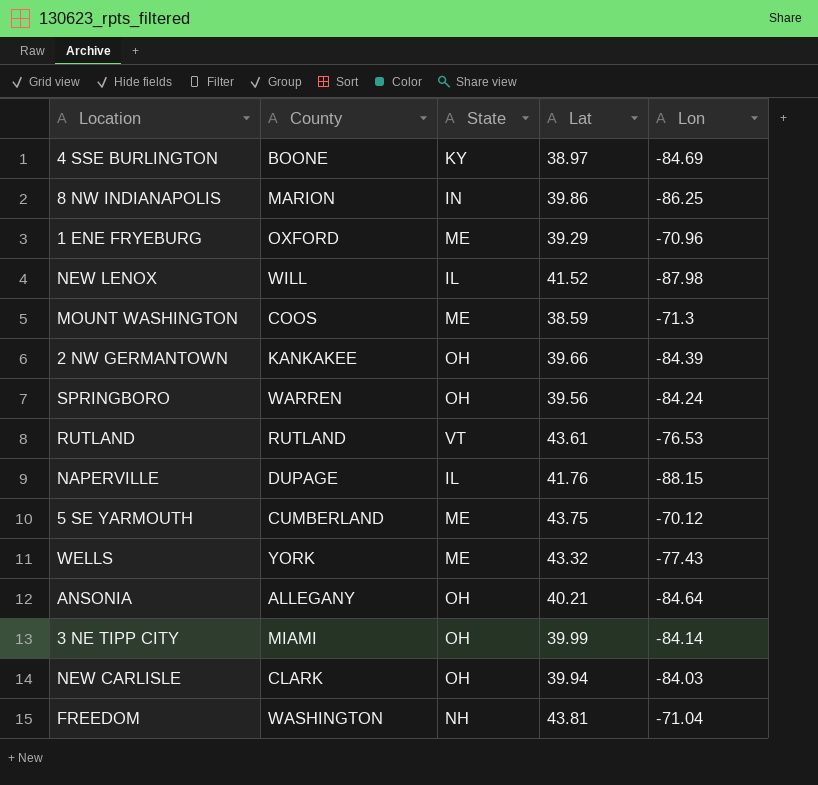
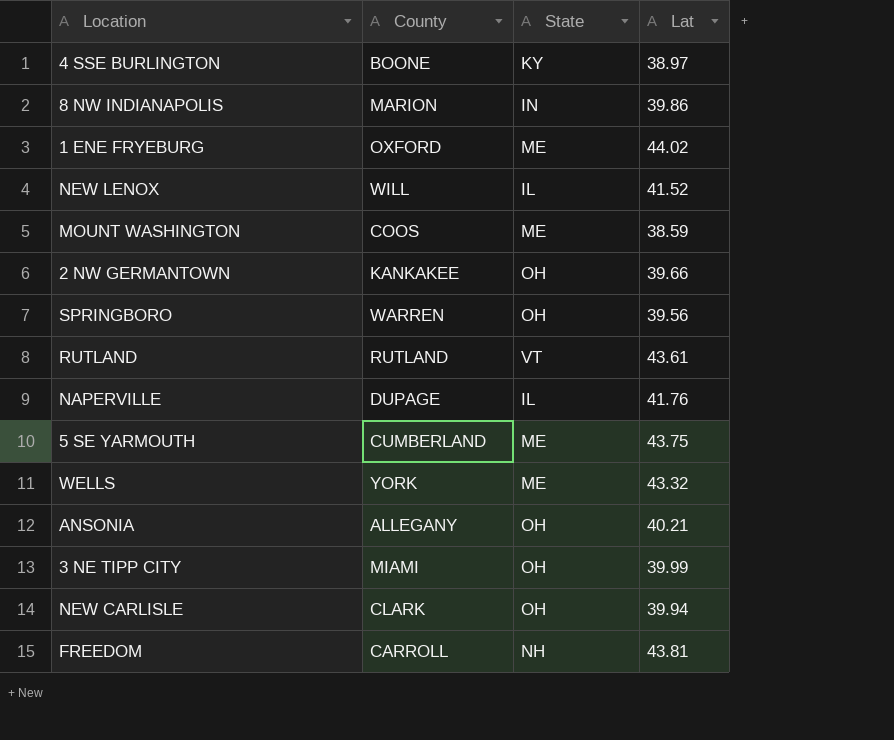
column Lon | position: 5 -> none
1 ENE FRYEBURG | Lat: 39.29 -> 44.02
FREEDOM | County: WASHINGTON -> CARROLL

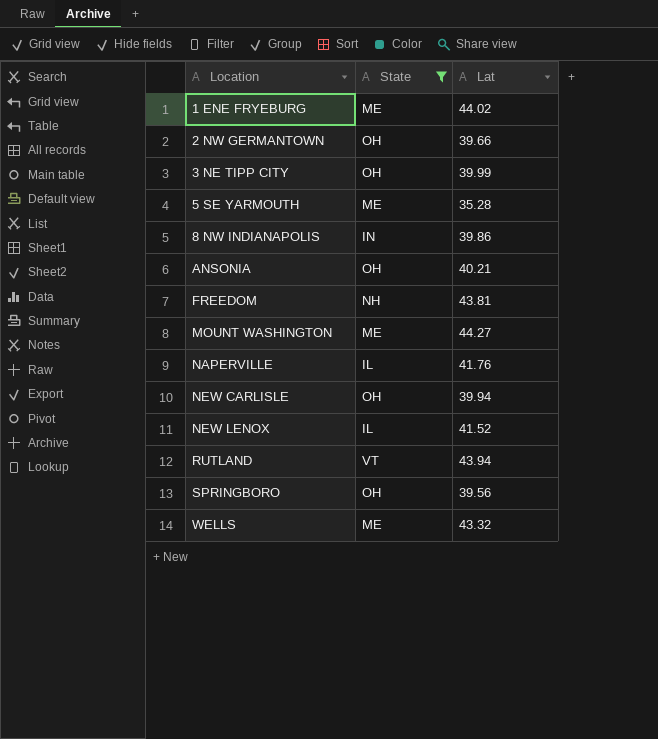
filter: none -> State != KY
row order: none -> Location ascending
column County | position: 2 -> none
5 SE YARMOUTH | Lat: 43.75 -> 35.28
MOUNT WASHINGTON | Lat: 38.59 -> 44.27
RUTLAND | Lat: 43.61 -> 43.94

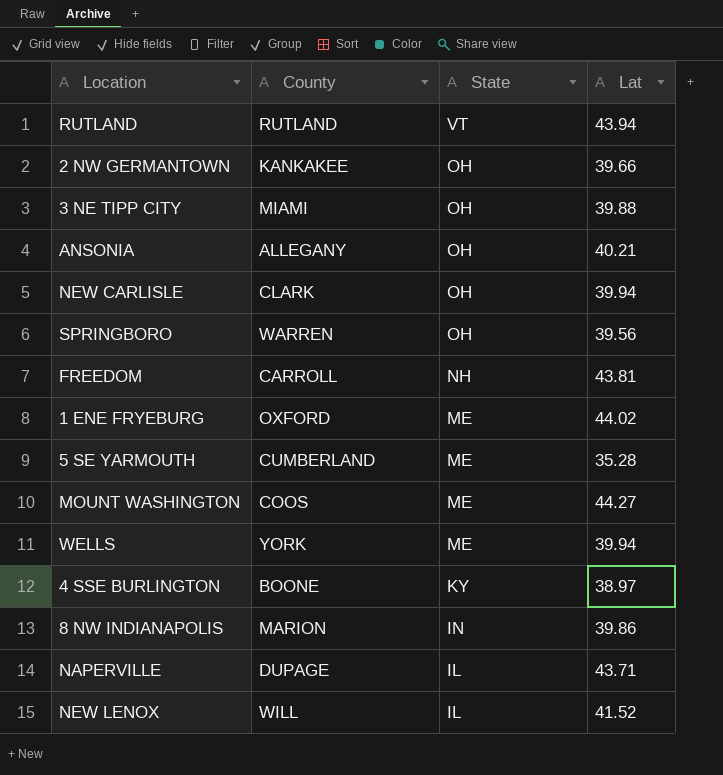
filter: State != KY -> none
row order: Location ascending -> State descending
column County | position: none -> 2
3 NE TIPP CITY | Lat: 39.99 -> 39.88
WELLS | Lat: 43.32 -> 39.94
NAPERVILLE | Lat: 41.76 -> 43.71

